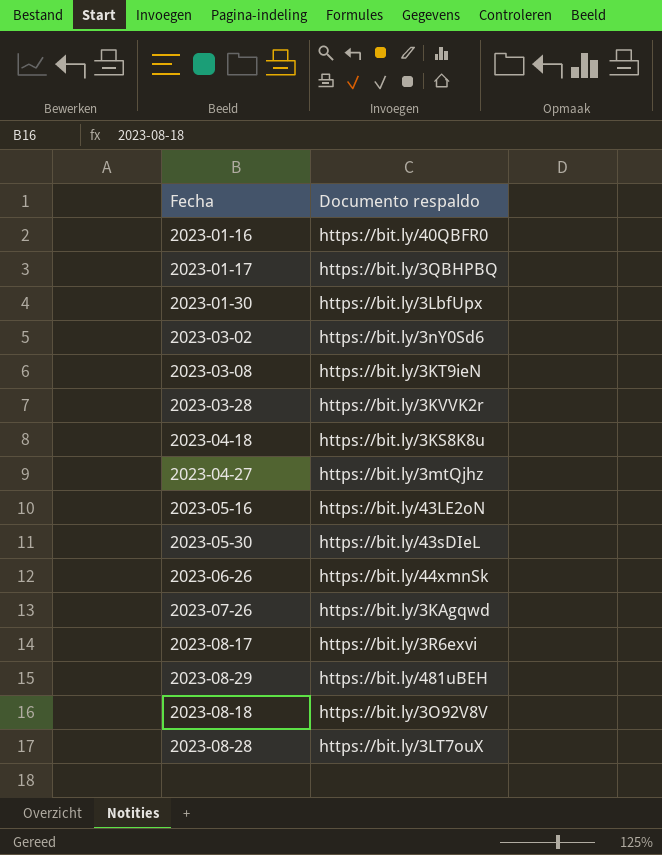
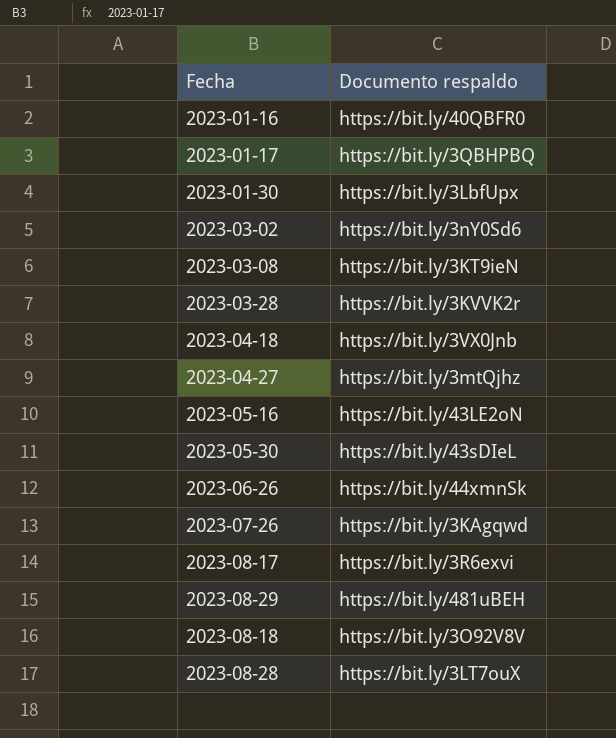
2023-04-18 | Documento respaldo: https://bit.ly/3KS8K8u -> https://bit.ly/3VX0Jnb

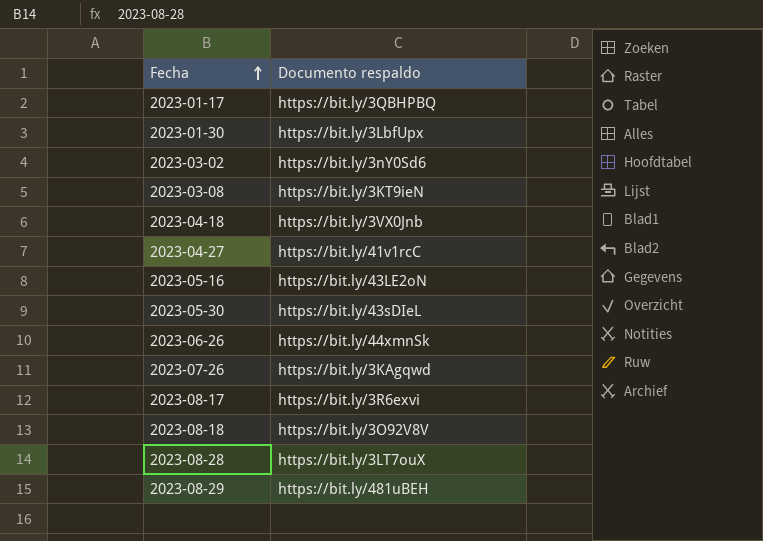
row order: none -> Fecha ascending
row 2023-01-16: https://bit.ly/40QBFR0 -> none
row 2023-03-28: https://bit.ly/3KVVK2r -> none
2023-04-27 | Documento respaldo: https://bit.ly/3mtQjhz -> https://bit.ly/41v1rcC

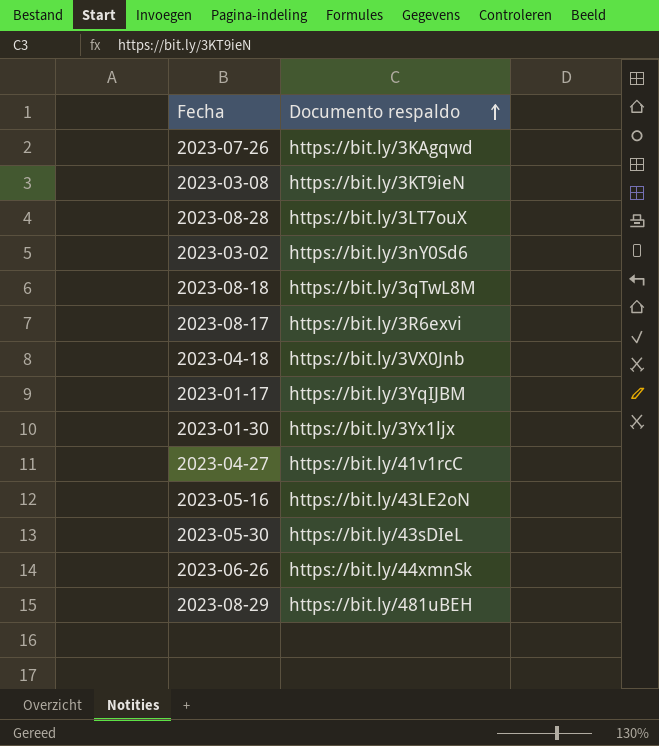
row order: Fecha ascending -> Documento respaldo ascending
2023-08-18 | Documento respaldo: https://bit.ly/3O92V8V -> https://bit.ly/3qTwL8M
2023-01-17 | Documento respaldo: https://bit.ly/3QBHPBQ -> https://bit.ly/3YqIJBM
2023-01-30 | Documento respaldo: https://bit.ly/3LbfUpx -> https://bit.ly/3Yx1ljx

